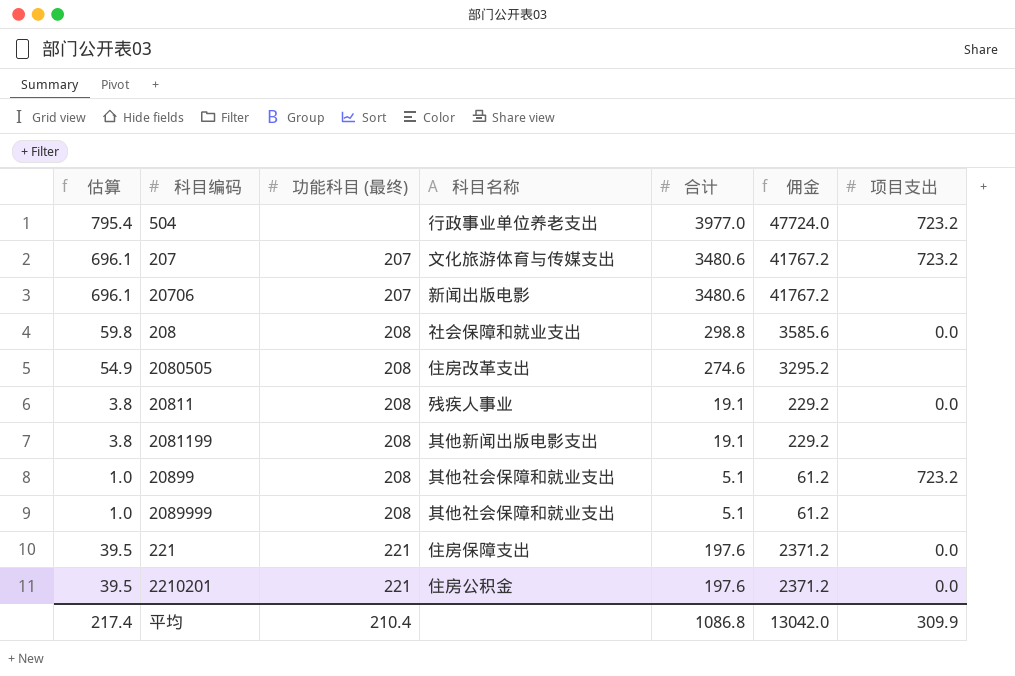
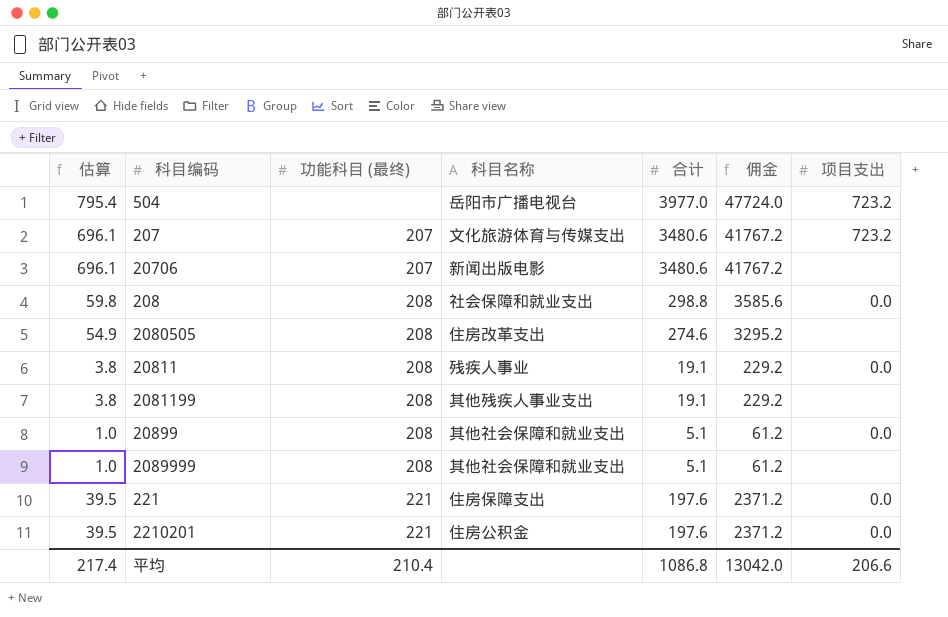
504 | 科目名称: 行政事业单位养老支出 -> 岳阳市广播电视台
2081199 | 科目名称: 其他新闻出版电影支出 -> 其他残疾人事业支出
20899 | 项目支出: 723.2 -> 0.0
平均 | 项目支出: 309.9 -> 206.6

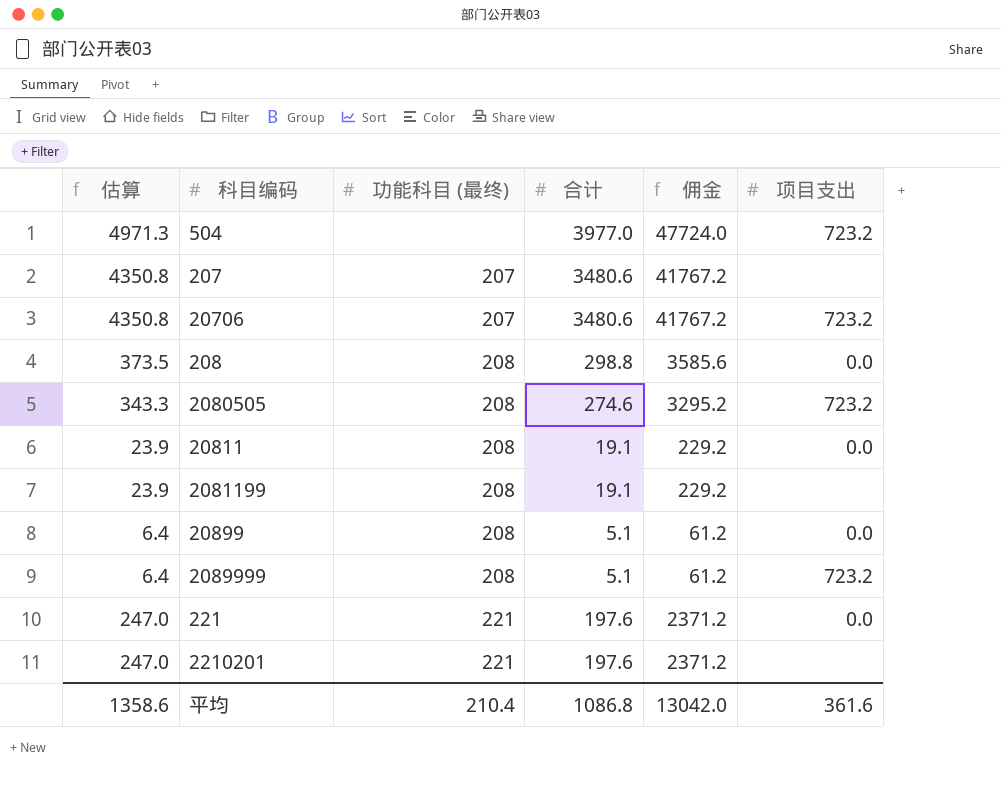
column 科目名称 | position: 4 -> none
column 估算 | formula: [合计] * 0.2 -> [合计] * 1.25
207 | 项目支出: 723.2 -> none
20706 | 项目支出: none -> 723.2
2080505 | 项目支出: none -> 723.2
2089999 | 项目支出: none -> 723.2
2210201 | 项目支出: 0.0 -> none
平均 | 估算: 217.4 -> 1358.6
平均 | 项目支出: 206.6 -> 361.6

